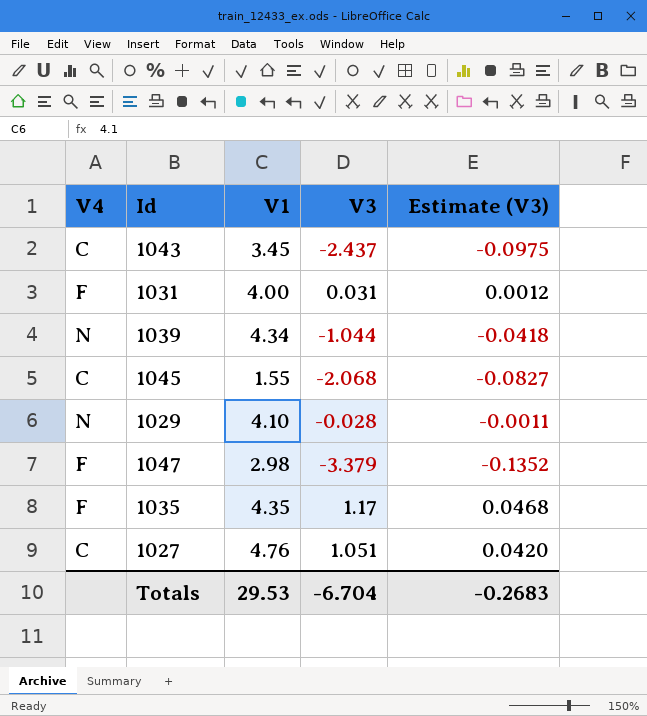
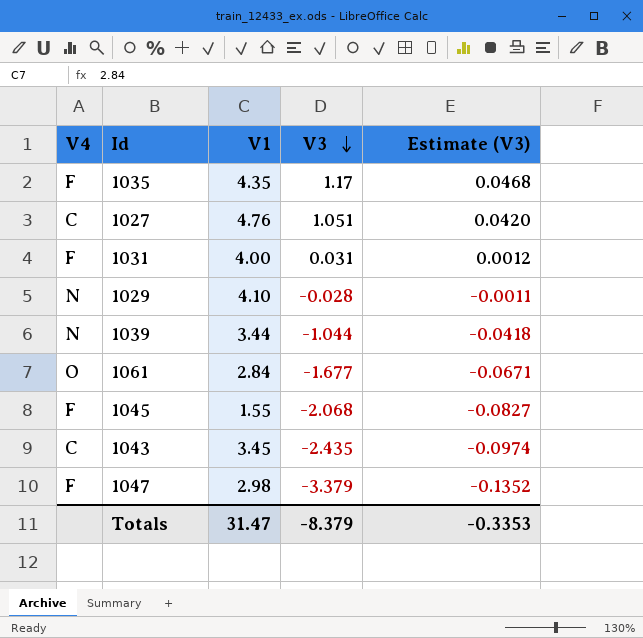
row order: none -> V3 descending
1039 | V1: 4.34 -> 3.44
row 1061: none -> O | 2.84 | -1.677 | -0.0671
1045 | V4: C -> F
1043 | V3: -2.437 -> -2.435
1043 | Estimate (V3): -0.0975 -> -0.0974
Totals | V1: 29.53 -> 31.47
Totals | V3: -6.704 -> -8.379
Totals | Estimate (V3): -0.2683 -> -0.3353

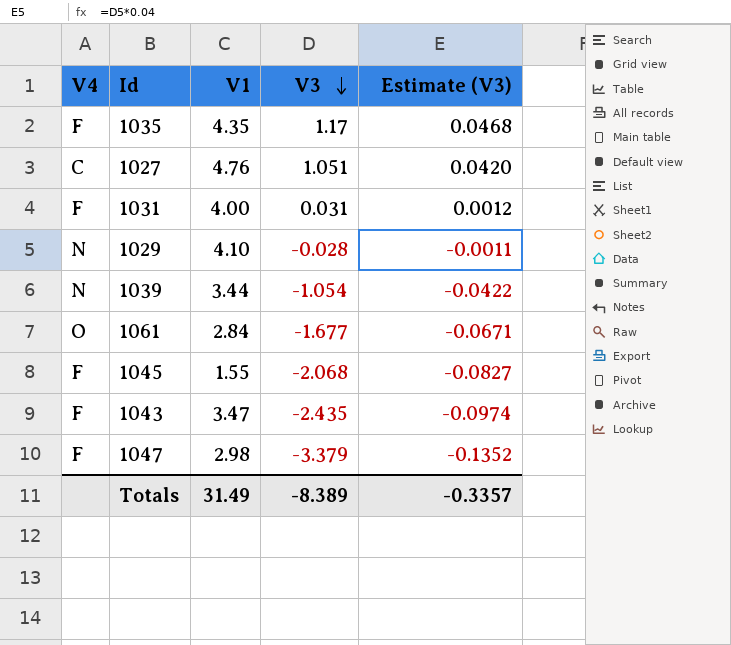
1039 | V3: -1.044 -> -1.054
1039 | Estimate (V3): -0.0418 -> -0.0422
1043 | V4: C -> F
1043 | V1: 3.45 -> 3.47
Totals | V1: 31.47 -> 31.49
Totals | V3: -8.379 -> -8.389
Totals | Estimate (V3): -0.3353 -> -0.3357

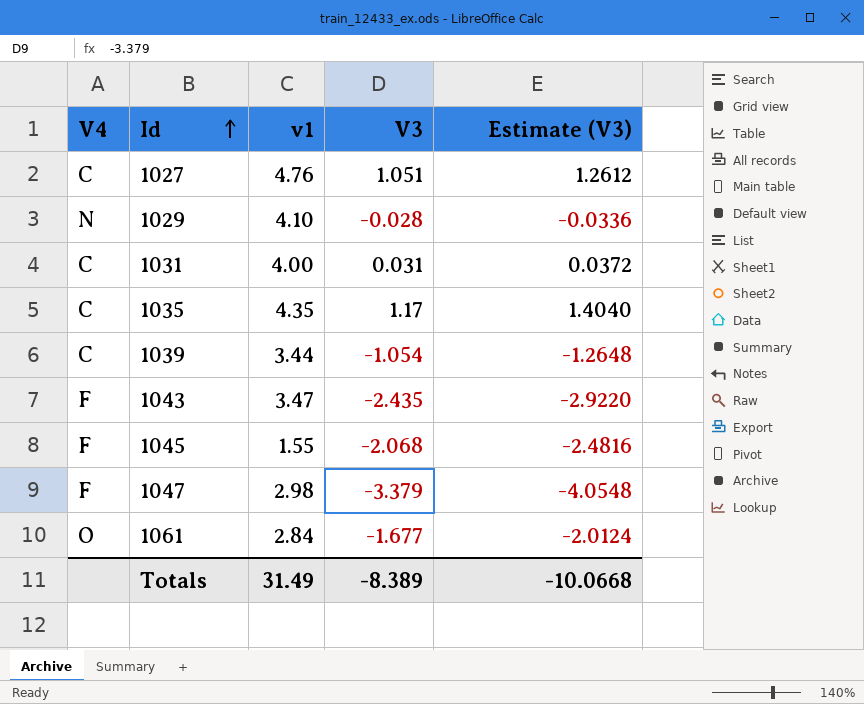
row order: V3 descending -> Id ascending
column name: V1 -> v1
column Estimate (V3) | formula: [V3] * 0.04 -> [V3] * 1.2
1031 | V4: F -> C
1035 | V4: F -> C
1039 | V4: N -> C
Totals | Estimate (V3): -0.3357 -> -10.0668

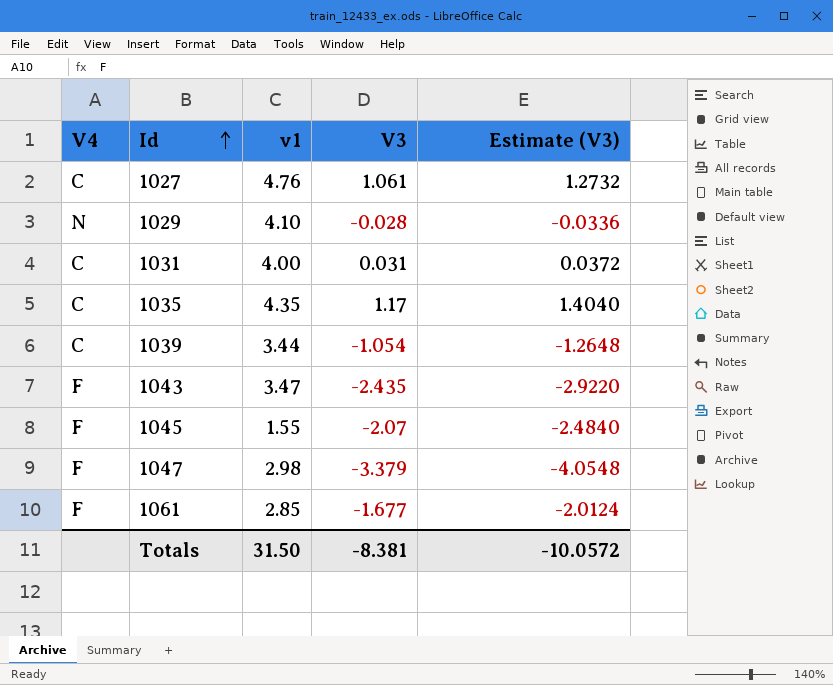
1027 | V3: 1.051 -> 1.061
1027 | Estimate (V3): 1.2612 -> 1.2732
1045 | V3: -2.068 -> -2.07
1045 | Estimate (V3): -2.4816 -> -2.4840
1061 | V4: O -> F
1061 | v1: 2.84 -> 2.85
Totals | v1: 31.49 -> 31.50
Totals | V3: -8.389 -> -8.381
Totals | Estimate (V3): -10.0668 -> -10.0572

